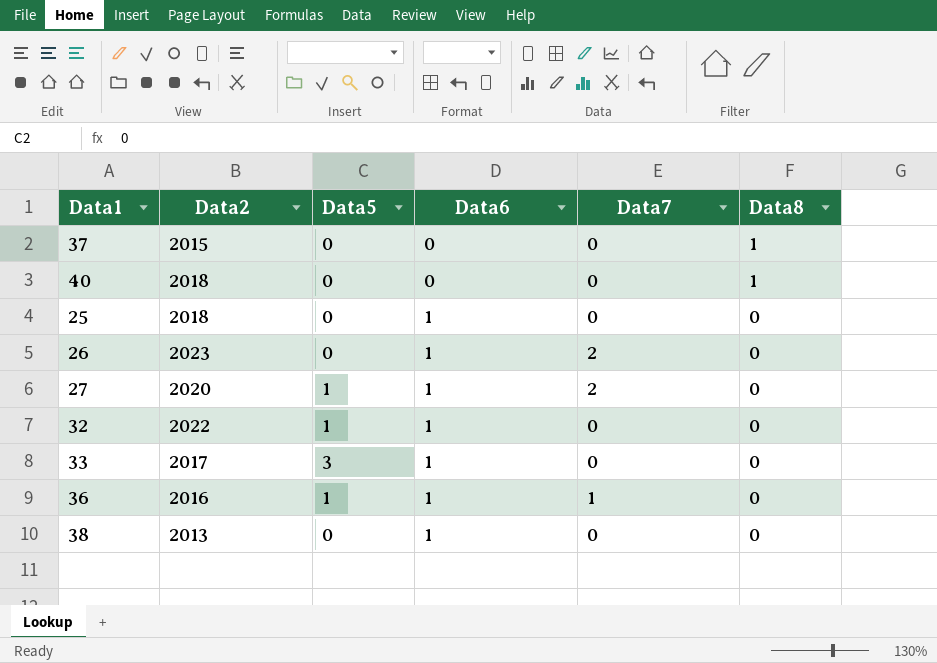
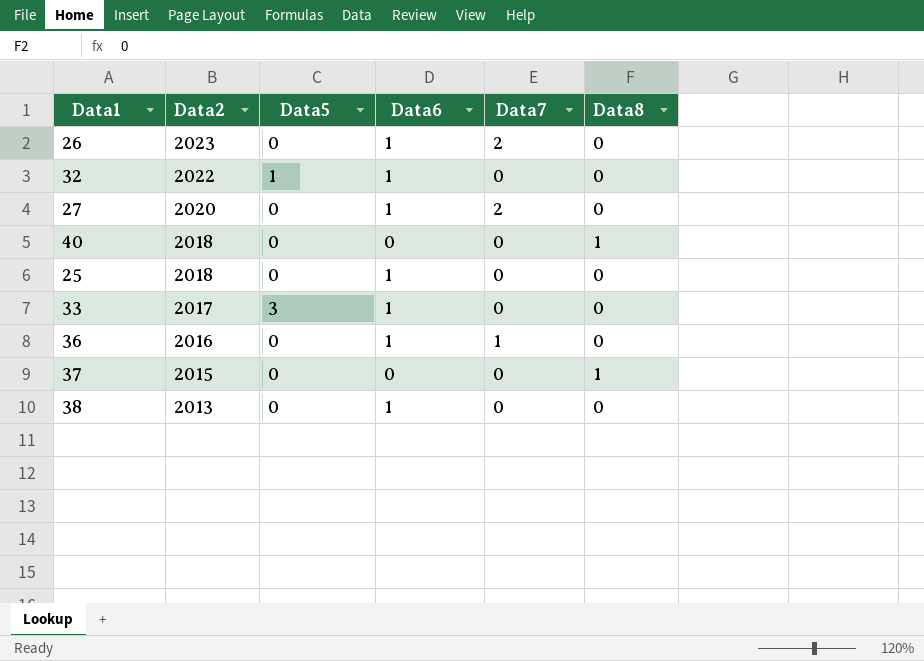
row order: Data6 ascending -> Data2 descending
27 | Data5: 1 -> 0
36 | Data5: 1 -> 0

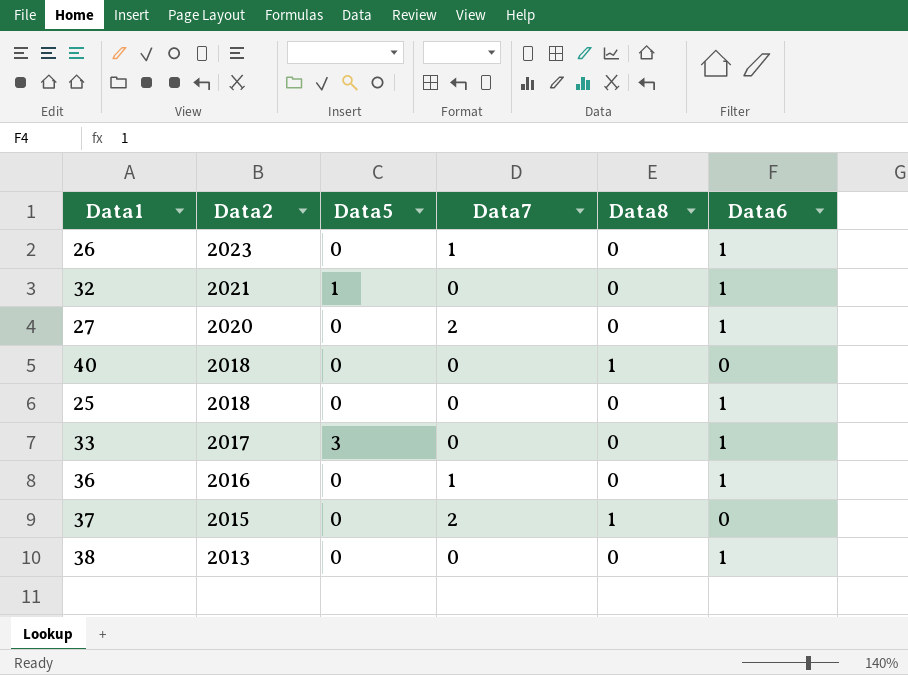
column Data6 | position: 4 -> 6
26 | Data7: 2 -> 1
32 | Data2: 2022 -> 2021
37 | Data7: 0 -> 2

